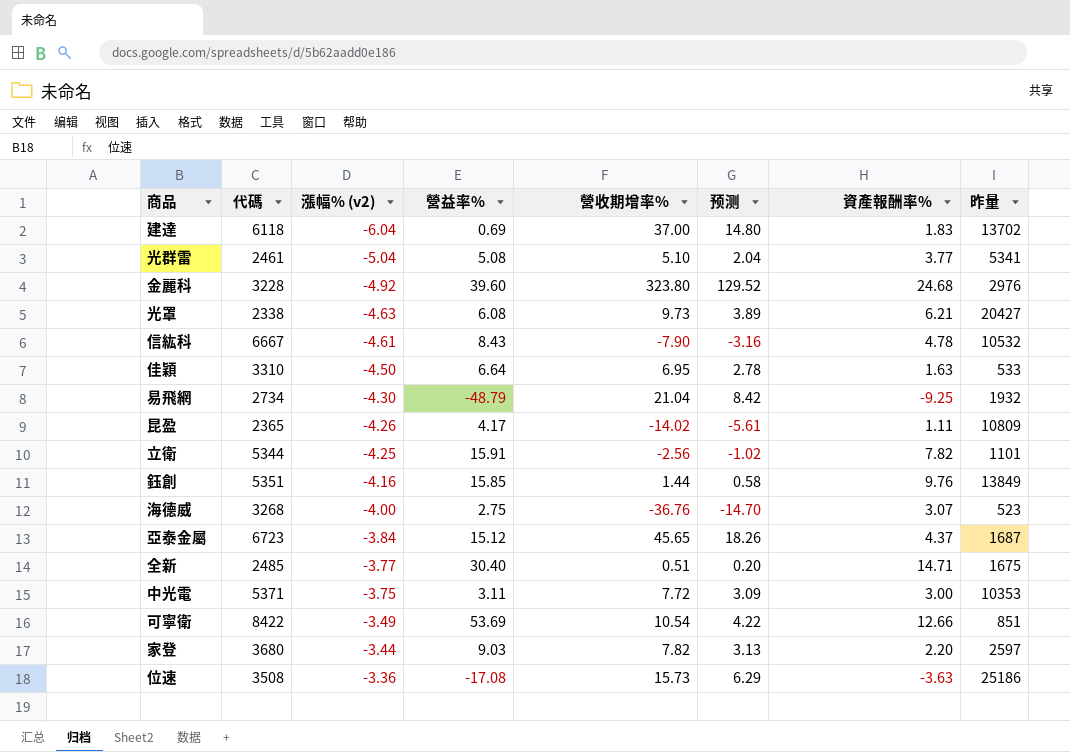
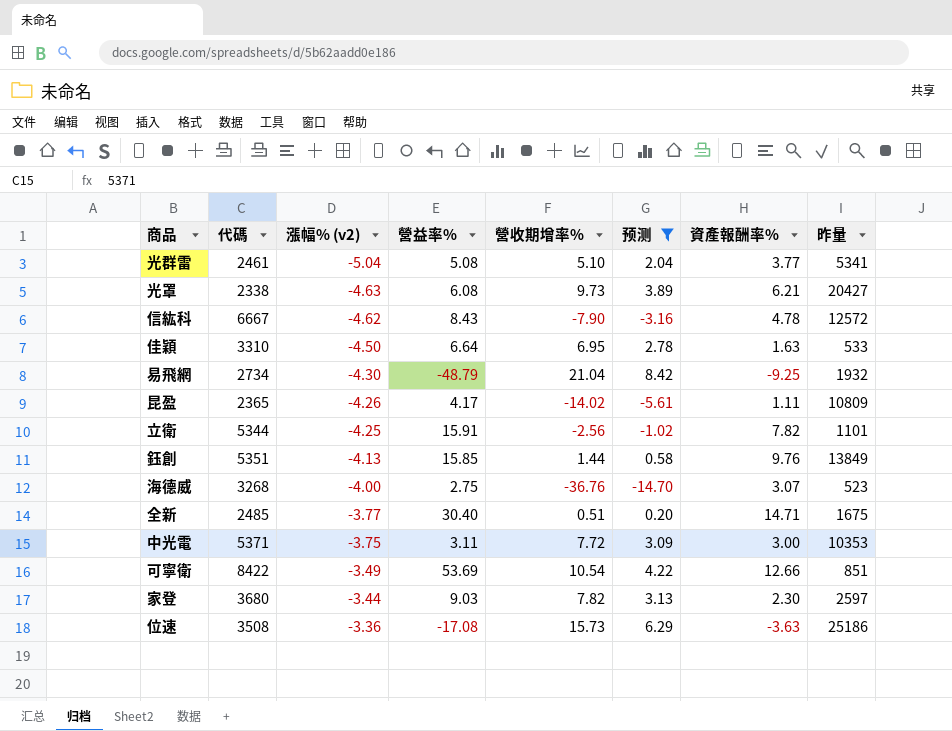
filter: none -> 预测 <= 8.42
信紘科 | 漲幅% (v2): -4.61 -> -4.62
信紘科 | 昨量: 10532 -> 12572
鈺創 | 漲幅% (v2): -4.16 -> -4.13
家登 | 資產報酬率%: 2.20 -> 2.30

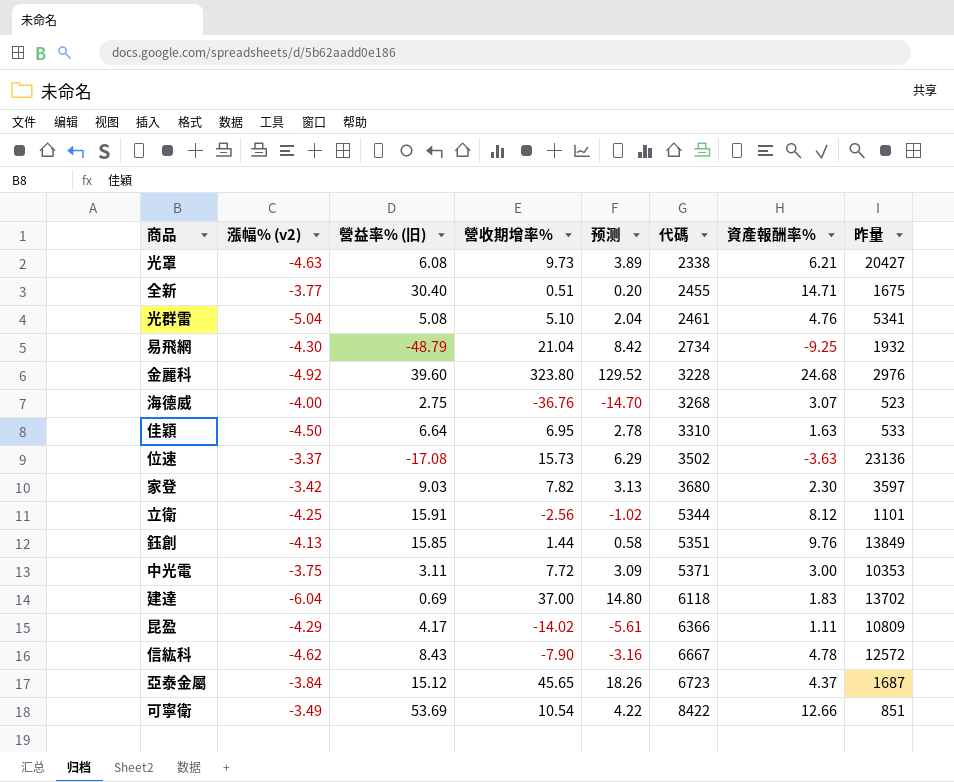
filter: 预测 <= 8.42 -> none
row order: 漲幅% (v2) ascending -> 代碼 ascending
column name: 營益率% -> 營益率% (旧)
column 代碼 | position: 2 -> 6
全新 | 代碼: 2485 -> 2455
光群雷 | 資產報酬率%: 3.77 -> 4.76
位速 | 漲幅% (v2): -3.36 -> -3.37
位速 | 代碼: 3508 -> 3502
位速 | 昨量: 25186 -> 23136
家登 | 漲幅% (v2): -3.44 -> -3.42
家登 | 昨量: 2597 -> 3597
立衛 | 資產報酬率%: 7.82 -> 8.12
昆盈 | 漲幅% (v2): -4.26 -> -4.29
昆盈 | 代碼: 2365 -> 6366

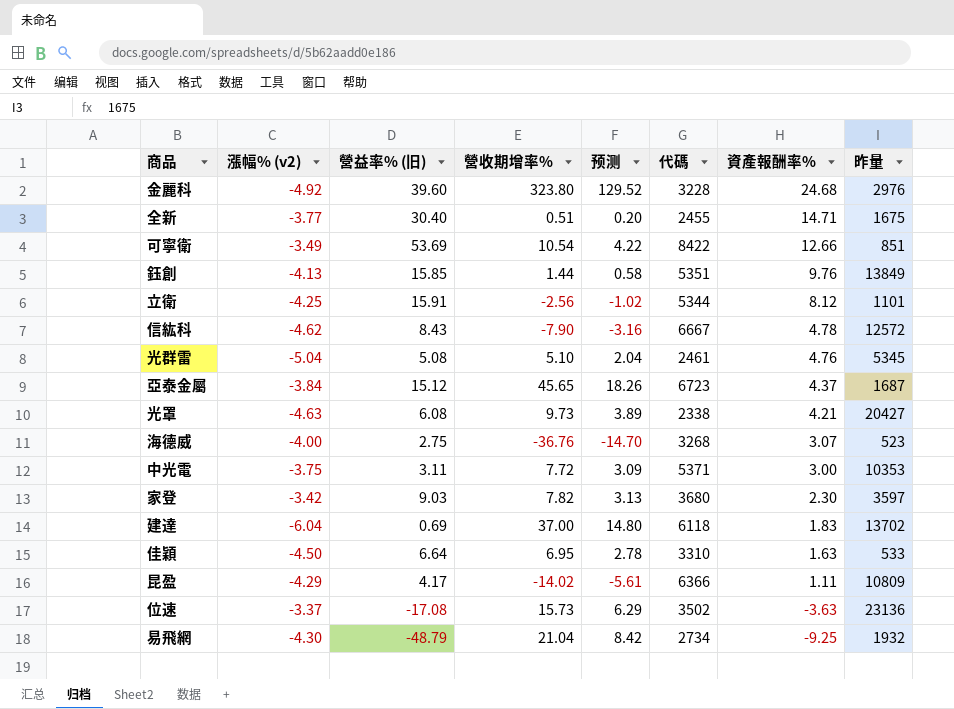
row order: 代碼 ascending -> 資產報酬率% descending
光群雷 | 昨量: 5341 -> 5345
光罩 | 資產報酬率%: 6.21 -> 4.21

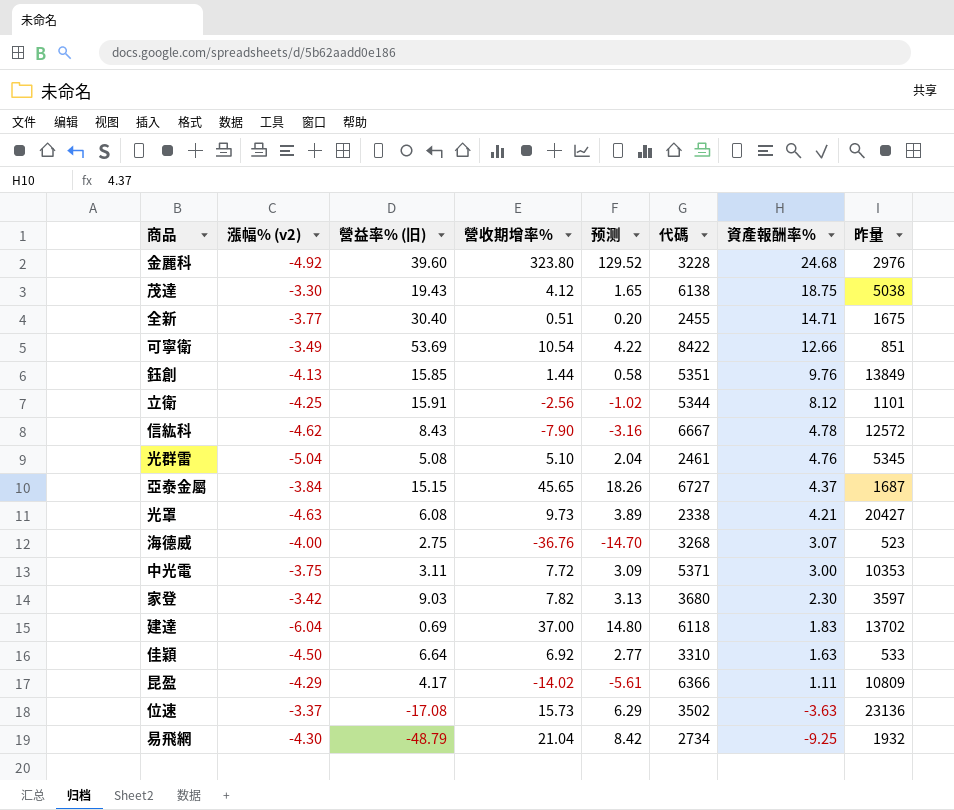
row 茂達: none -> -3.30 | 19.43 | 4.12 | 1.65 | 6138 | 18.75 | 5038
亞泰金屬 | 營益率% (旧): 15.12 -> 15.15
亞泰金屬 | 代碼: 6723 -> 6727
佳穎 | 營收期增率%: 6.95 -> 6.92
佳穎 | 预测: 2.78 -> 2.77

